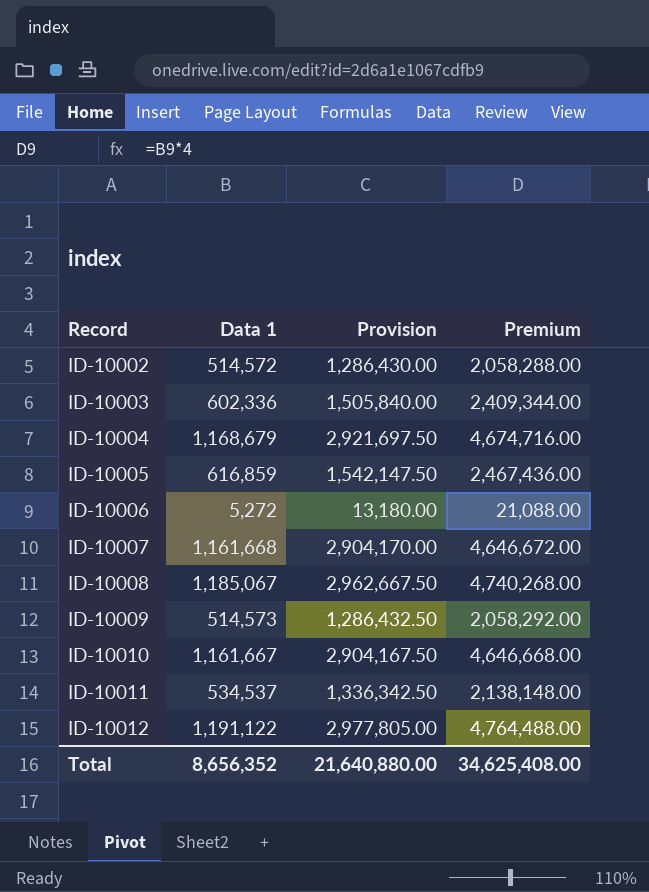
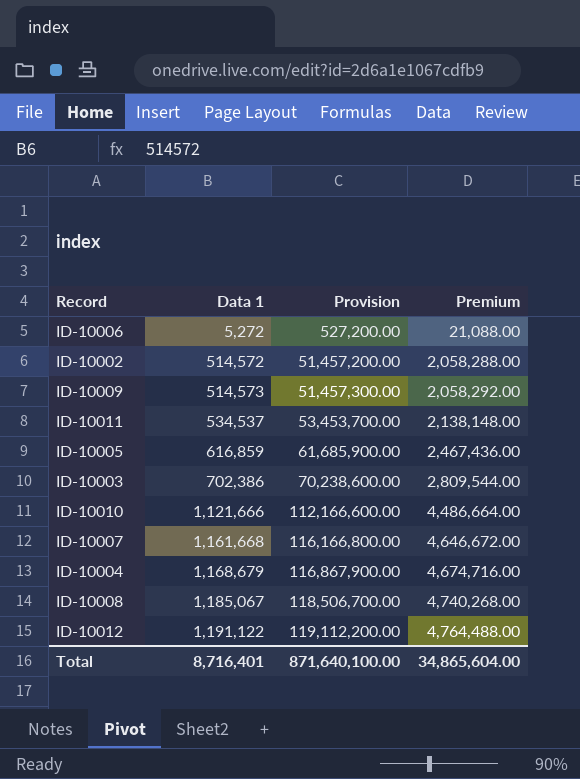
row order: Record ascending -> Data 1 ascending
column Provision | formula: [Data 1] * 2.5 -> [Data 1] * 100
ID-10003 | Data 1: 602,336 -> 702,386
ID-10003 | Premium: 2,409,344.00 -> 2,809,544.00
ID-10010 | Data 1: 1,161,667 -> 1,121,666
ID-10010 | Premium: 4,646,668.00 -> 4,486,664.00
Total | Data 1: 8,656,352 -> 8,716,401
Total | Provision: 21,640,880.00 -> 871,640,100.00
Total | Premium: 34,625,408.00 -> 34,865,604.00

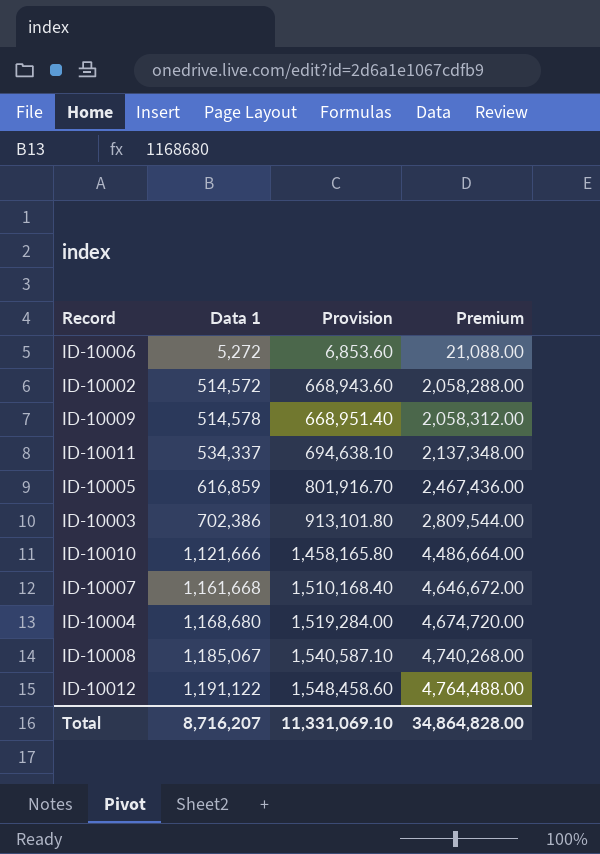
column Provision | formula: [Data 1] * 100 -> [Data 1] * 1.3
ID-10009 | Data 1: 514,573 -> 514,578
ID-10009 | Premium: 2,058,292.00 -> 2,058,312.00
ID-10011 | Data 1: 534,537 -> 534,337
ID-10011 | Premium: 2,138,148.00 -> 2,137,348.00
ID-10004 | Data 1: 1,168,679 -> 1,168,680
ID-10004 | Premium: 4,674,716.00 -> 4,674,720.00
Total | Data 1: 8,716,401 -> 8,716,207
Total | Provision: 871,640,100.00 -> 11,331,069.10
Total | Premium: 34,865,604.00 -> 34,864,828.00

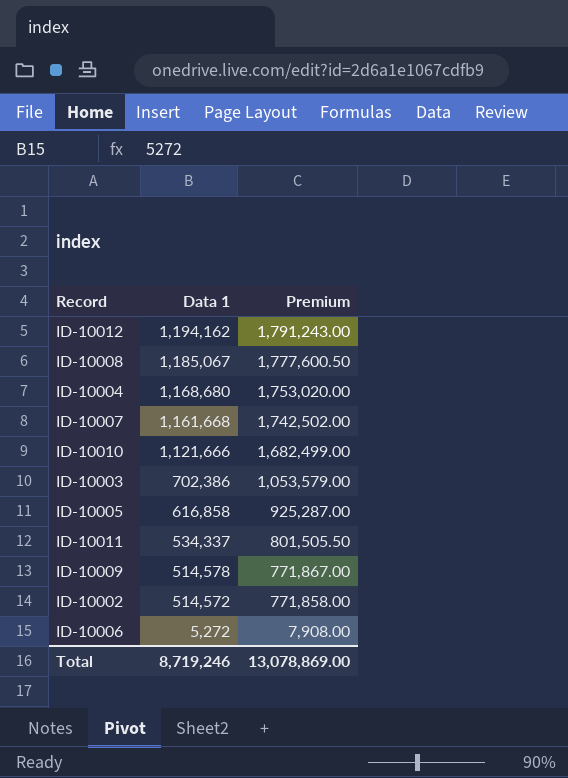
row order: Data 1 ascending -> Data 1 descending
column Provision | formula: [Data 1] * 1.3 -> none
column Premium | formula: [Data 1] * 4 -> [Data 1] * 1.5
ID-10012 | Data 1: 1,191,122 -> 1,194,162
ID-10005 | Data 1: 616,859 -> 616,858
Total | Data 1: 8,716,207 -> 8,719,246
Total | Premium: 34,864,828.00 -> 13,078,869.00

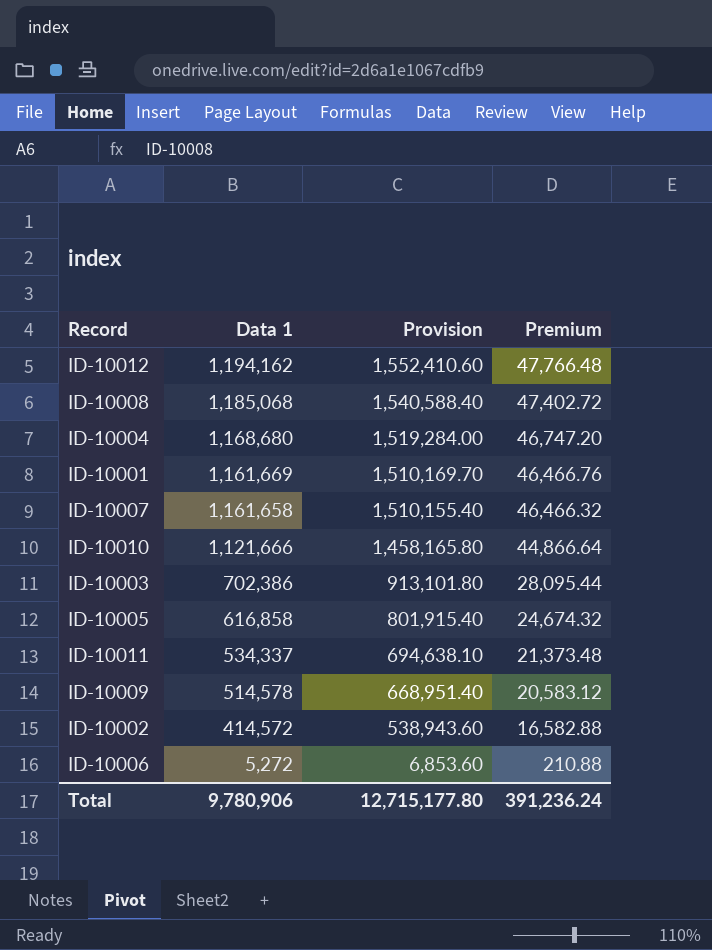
column Provision | formula: none -> [Data 1] * 1.3
column Premium | formula: [Data 1] * 1.5 -> [Data 1] * 0.04
ID-10008 | Data 1: 1,185,067 -> 1,185,068
row ID-10001: none -> 1,161,669 | 1,510,169.70 | 46,466.76
ID-10007 | Data 1: 1,161,668 -> 1,161,658
ID-10002 | Data 1: 514,572 -> 414,572
Total | Data 1: 8,719,246 -> 9,780,906
Total | Premium: 13,078,869.00 -> 391,236.24

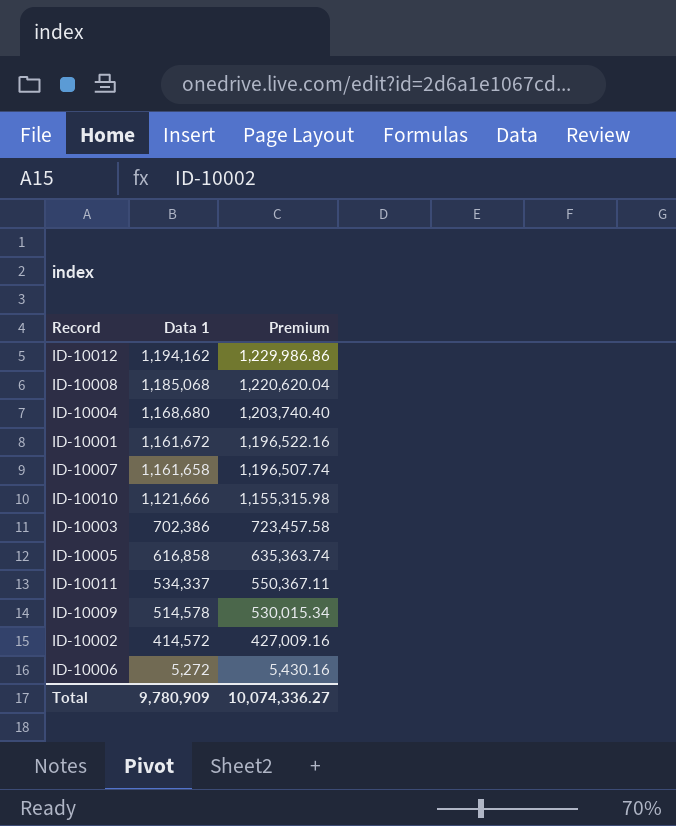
column Provision | formula: [Data 1] * 1.3 -> none
column Premium | formula: [Data 1] * 0.04 -> [Data 1] * 1.03
ID-10001 | Data 1: 1,161,669 -> 1,161,672
Total | Data 1: 9,780,906 -> 9,780,909
Total | Premium: 391,236.24 -> 10,074,336.27

